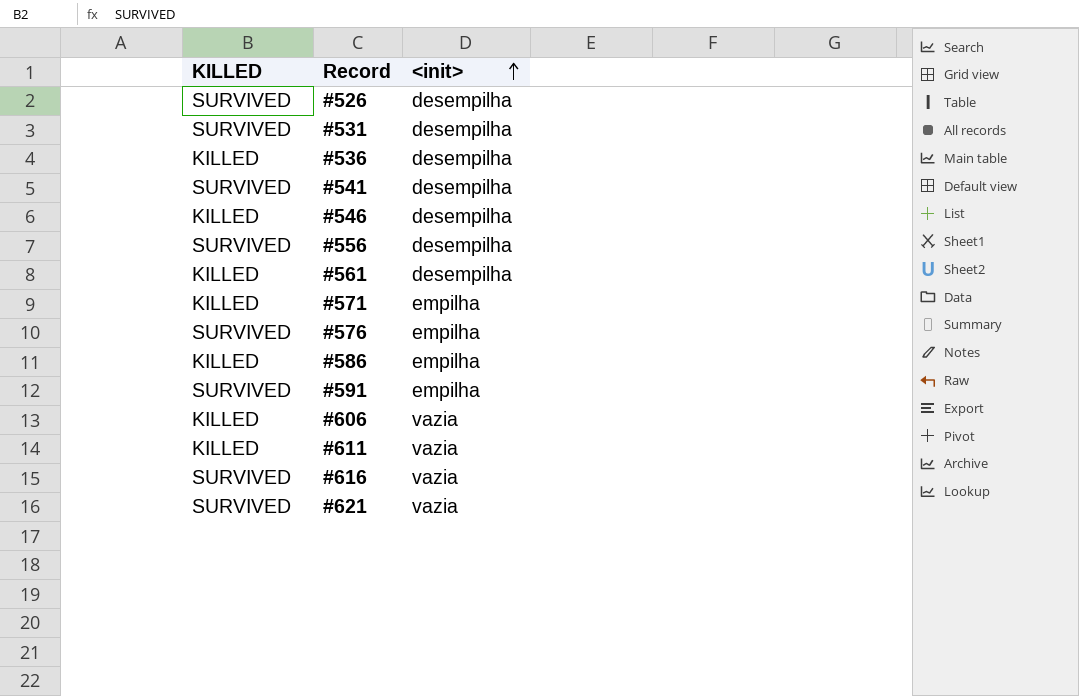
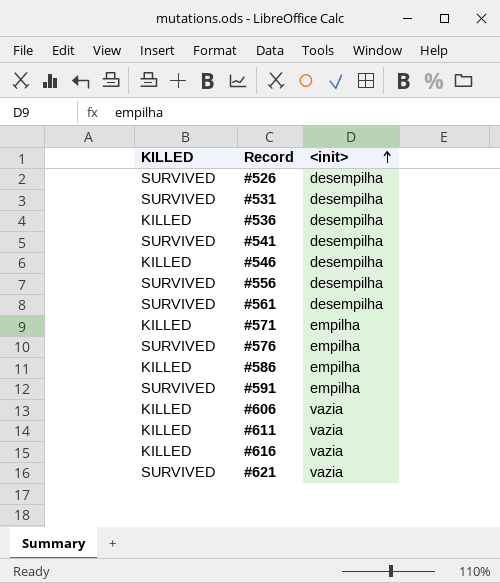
#561 | KILLED: KILLED -> SURVIVED
#616 | KILLED: SURVIVED -> KILLED

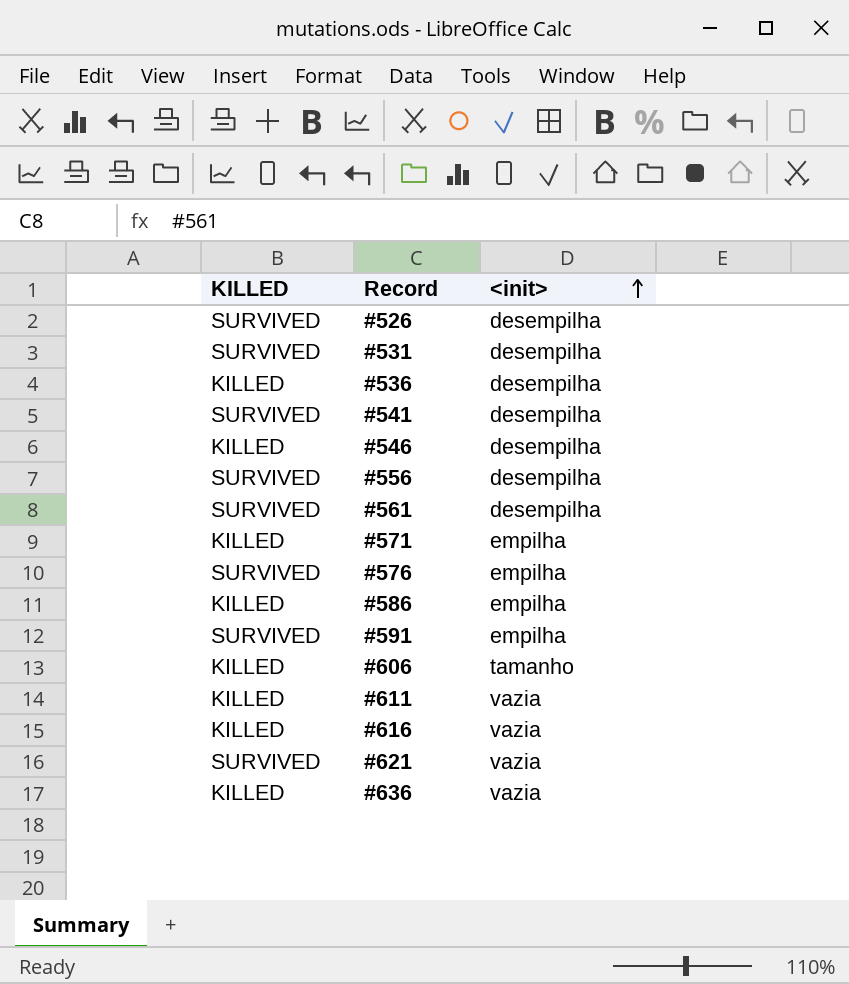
#606 | <init>: vazia -> tamanho
row #636: none -> KILLED | vazia

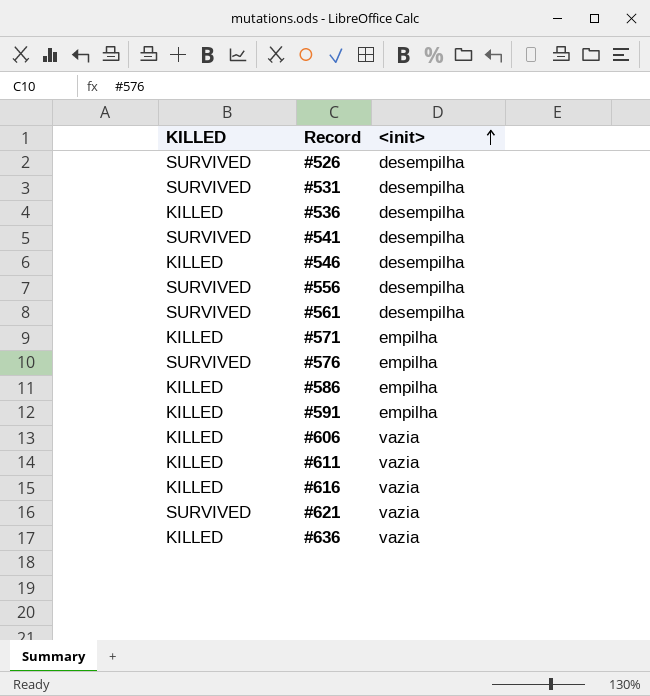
#591 | KILLED: SURVIVED -> KILLED
#606 | <init>: tamanho -> vazia

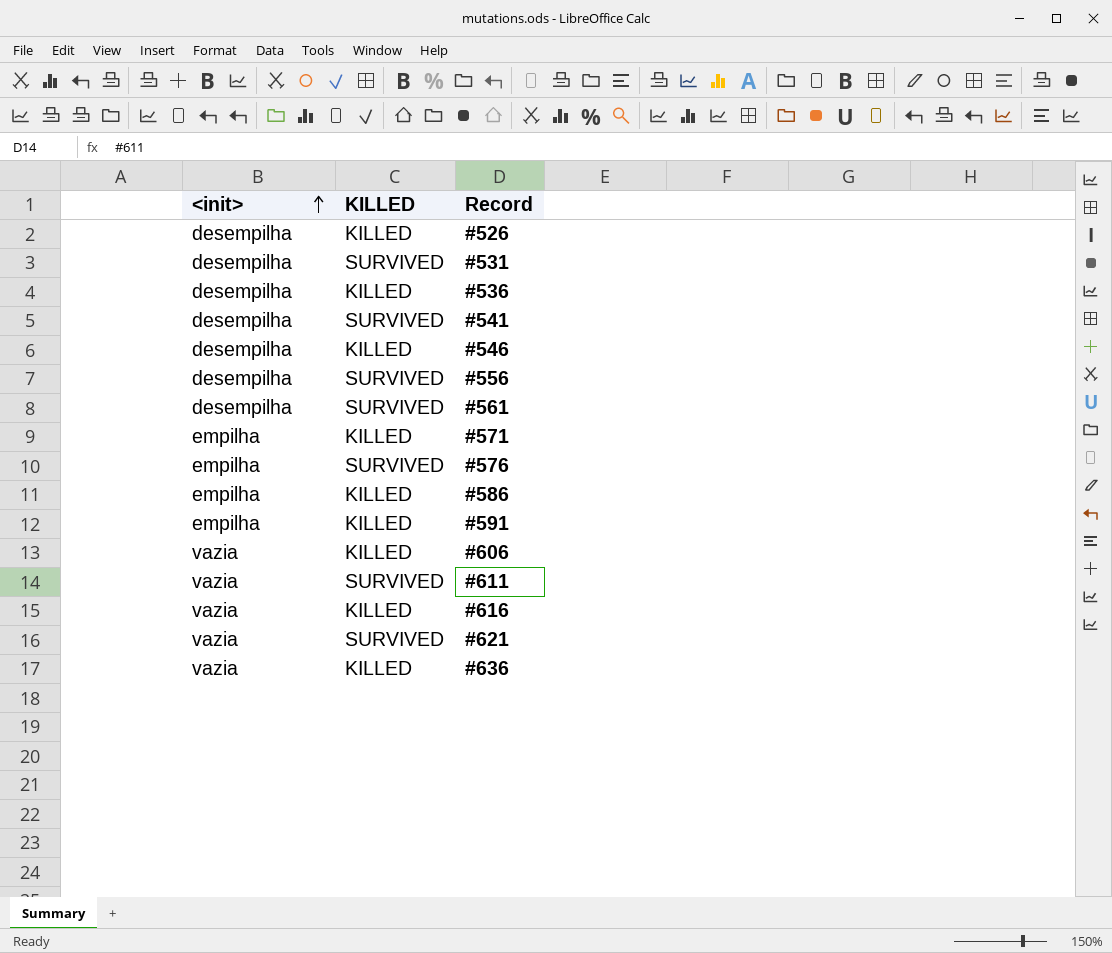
column <init> | position: 3 -> 1
#526 | KILLED: SURVIVED -> KILLED
#611 | KILLED: KILLED -> SURVIVED

